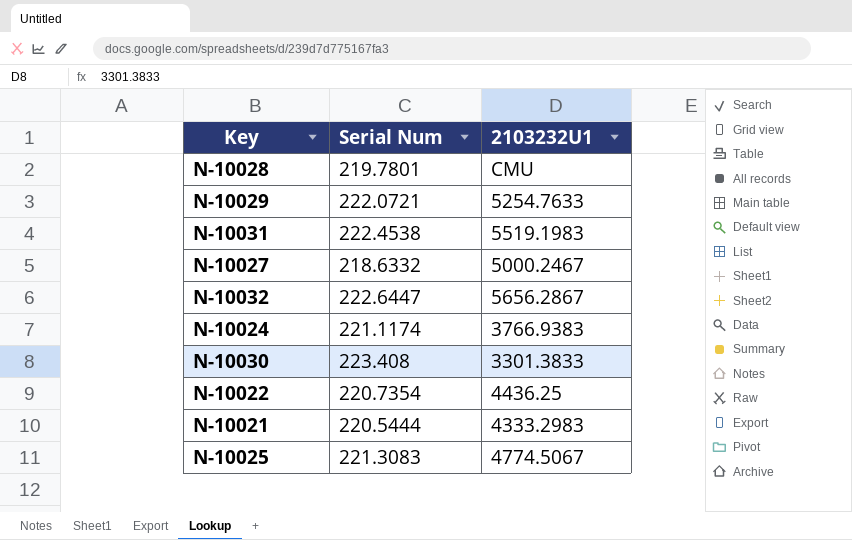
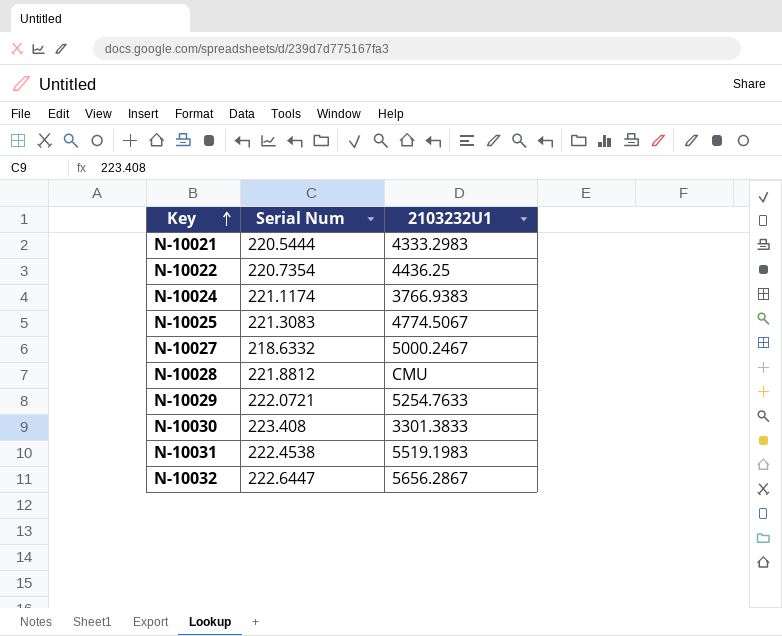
row order: none -> Key ascending
N-10028 | Serial Num: 219.7801 -> 221.8812

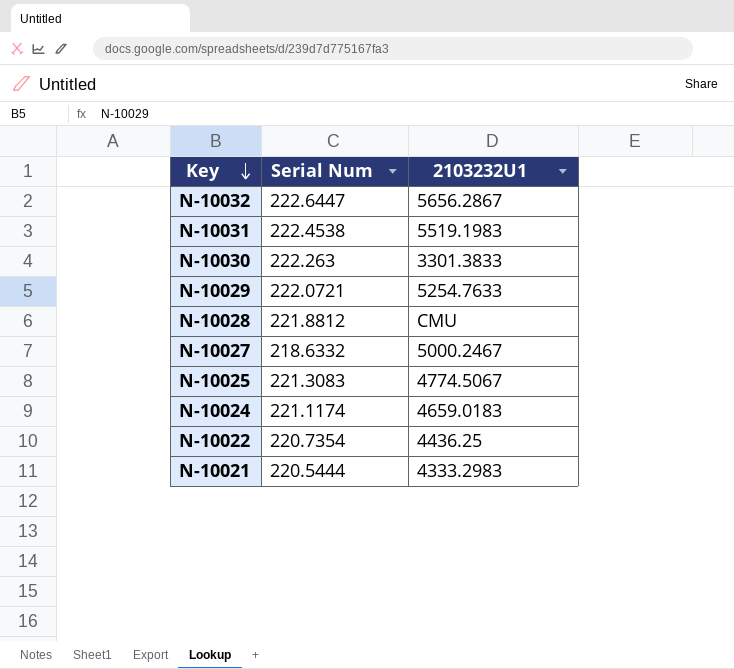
row order: Key ascending -> Key descending
N-10030 | Serial Num: 223.408 -> 222.263
N-10024 | 2103232U1: 3766.9383 -> 4659.0183

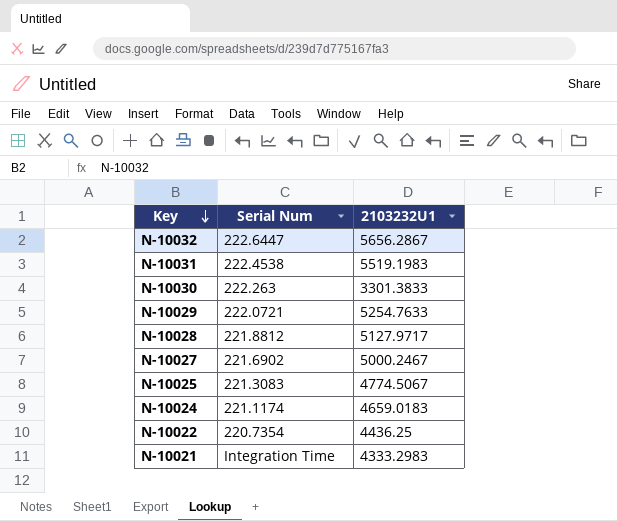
N-10028 | 2103232U1: CMU -> 5127.9717
N-10027 | Serial Num: 218.6332 -> 221.6902
N-10021 | Serial Num: 220.5444 -> Integration Time

